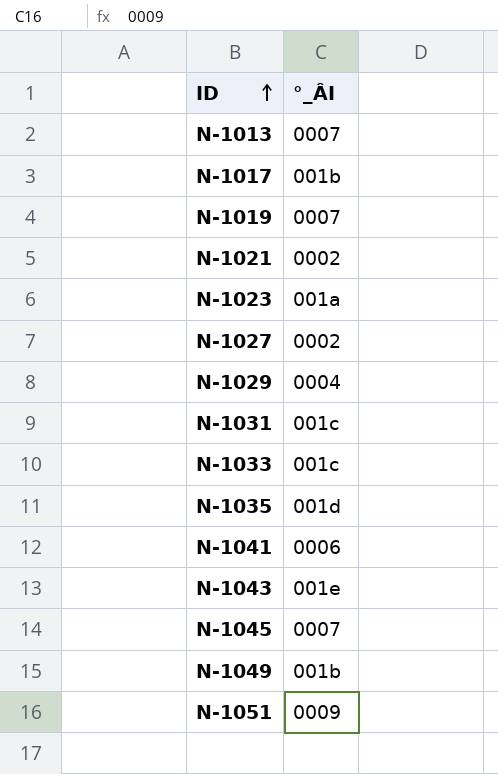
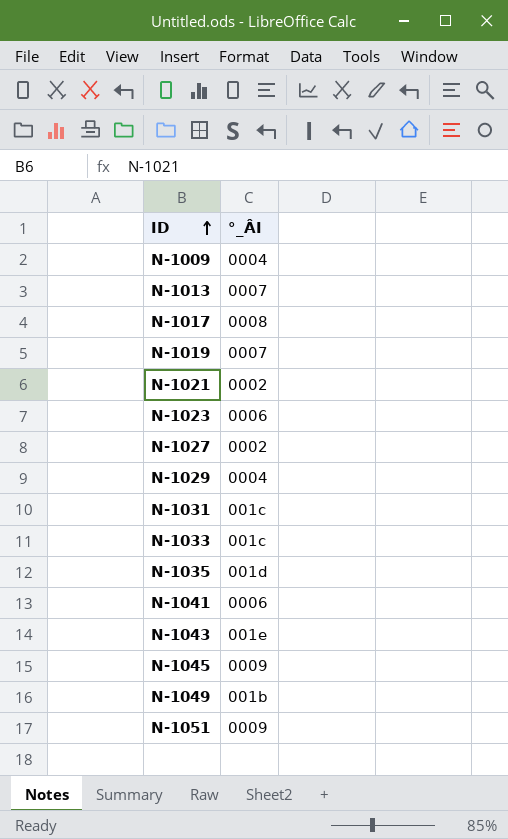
row N-1009: none -> 0004
N-1017 | °_ÂI: 001b -> 0008
N-1023 | °_ÂI: 001a -> 0006
N-1045 | °_ÂI: 0007 -> 0009

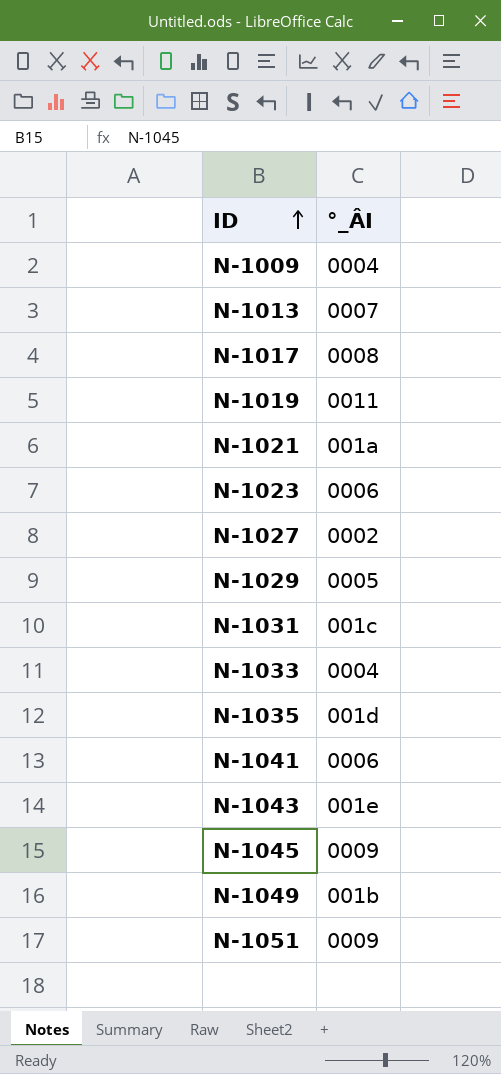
N-1019 | °_ÂI: 0007 -> 0011
N-1021 | °_ÂI: 0002 -> 001a
N-1029 | °_ÂI: 0004 -> 0005
N-1033 | °_ÂI: 001c -> 0004

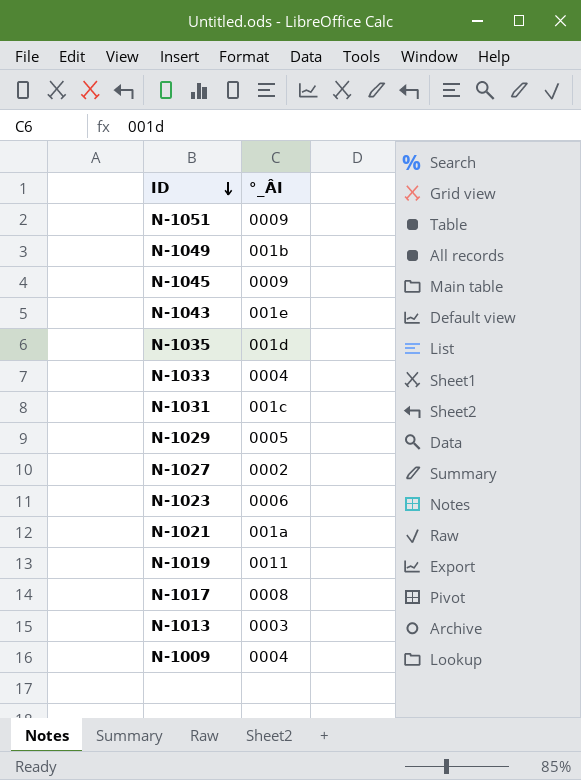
row order: ID ascending -> ID descending
row N-1041: 0006 -> none
N-1013 | °_ÂI: 0007 -> 0003

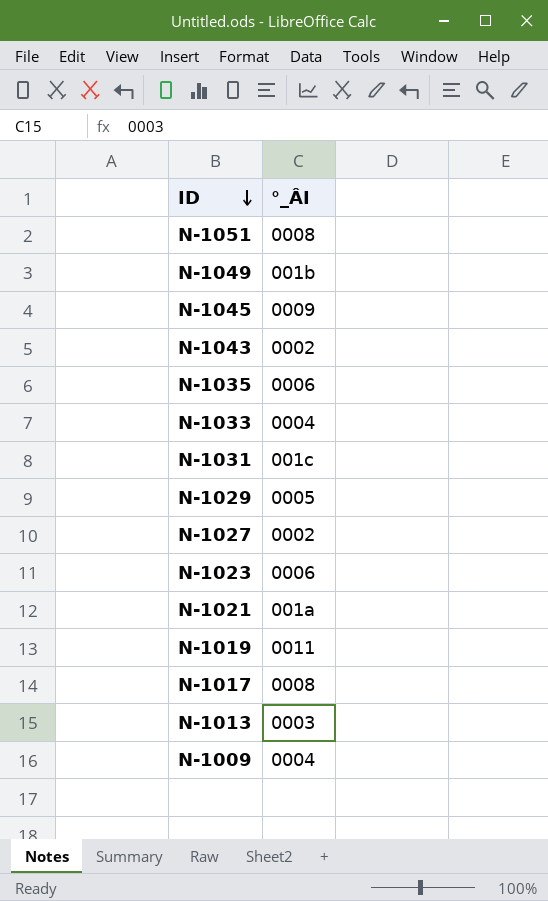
N-1051 | °_ÂI: 0009 -> 0008
N-1043 | °_ÂI: 001e -> 0002
N-1035 | °_ÂI: 001d -> 0006

